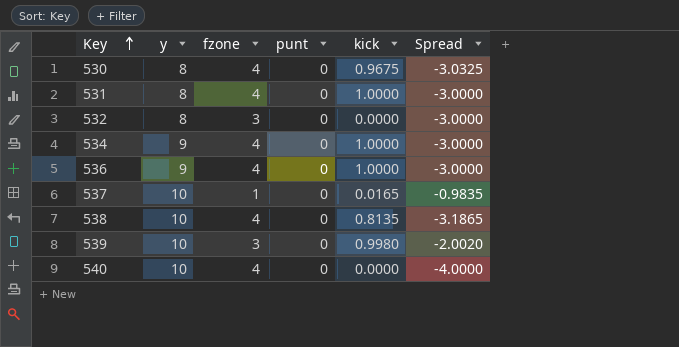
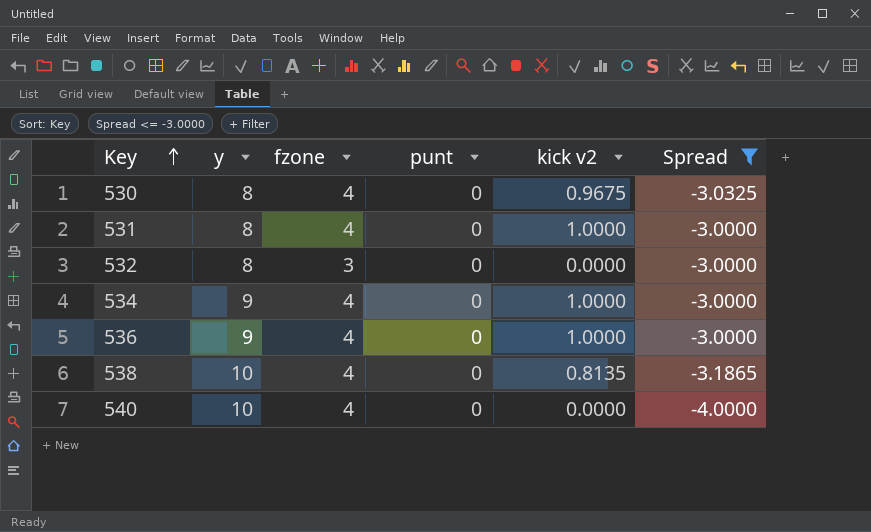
filter: none -> Spread <= -3.0000
column name: kick -> kick v2

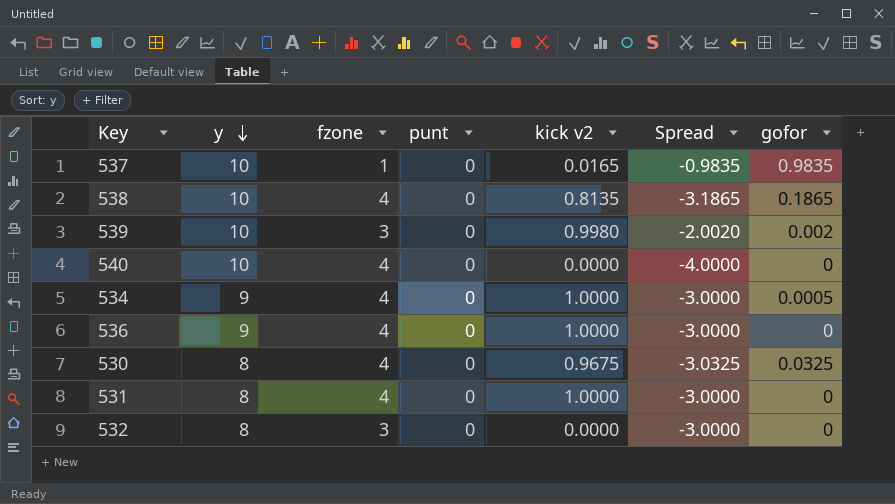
filter: Spread <= -3.0000 -> none
row order: Key ascending -> y descending
column gofor | position: none -> 7

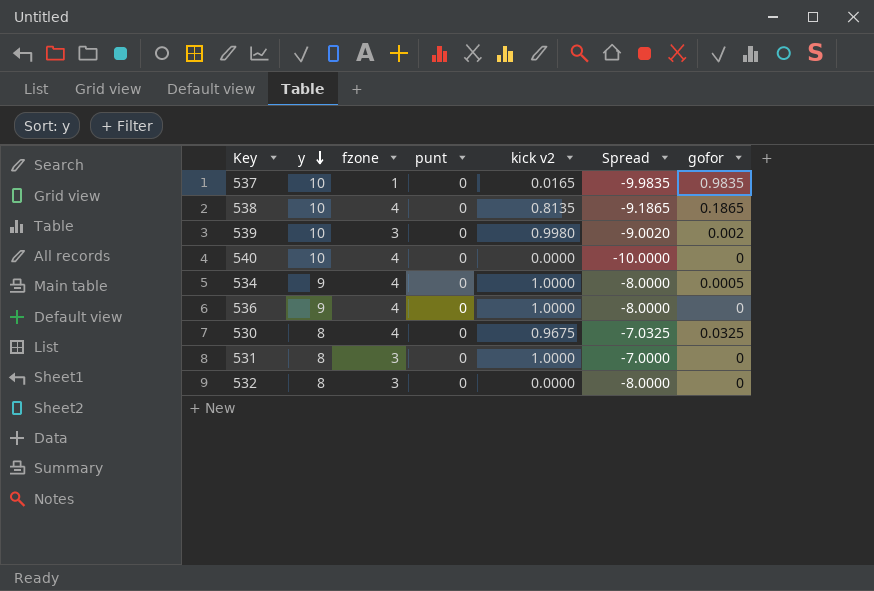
column Spread | formula: [kick v2] - [fzone] -> [kick v2] - [y]
531 | fzone: 4 -> 3

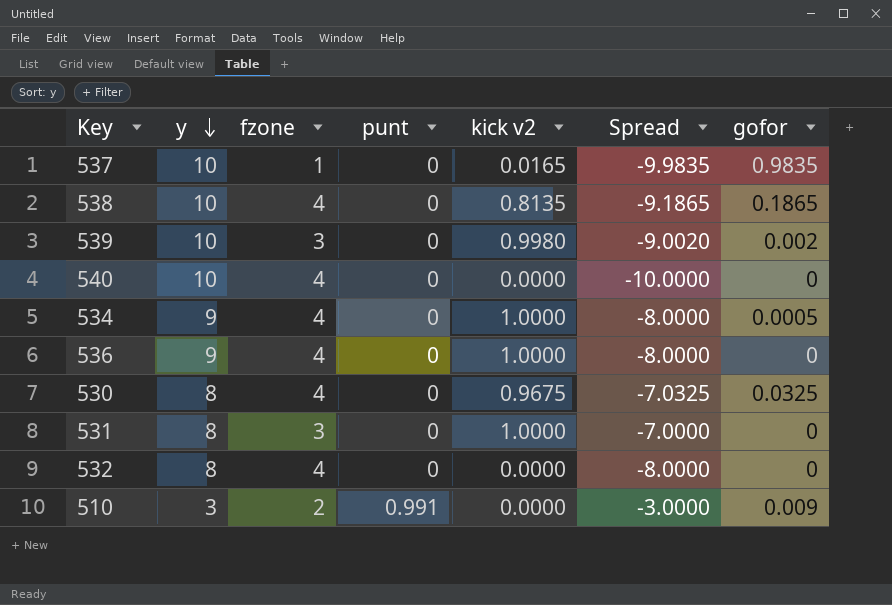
532 | fzone: 3 -> 4
row 510: none -> 3 | 2 | 0.991 | 0.0000 | -3.0000 | 0.009

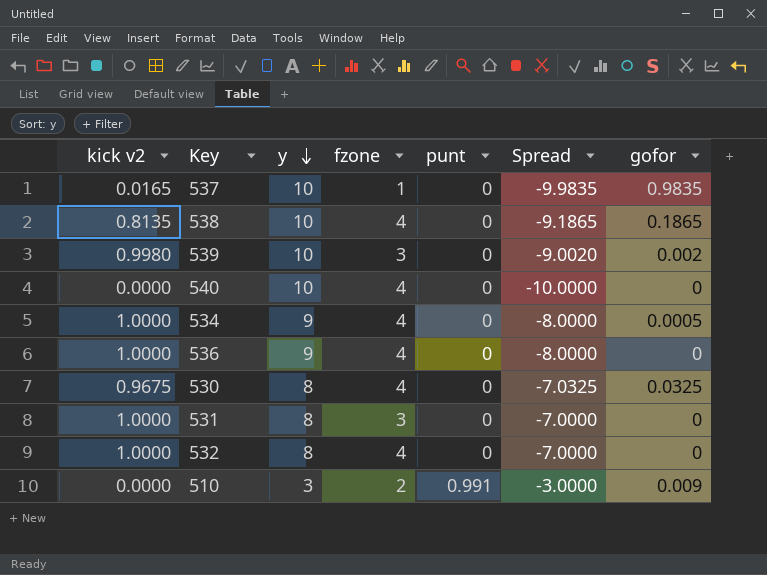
column kick v2 | position: 5 -> 1
532 | kick v2: 0.0000 -> 1.0000
532 | Spread: -8.0000 -> -7.0000

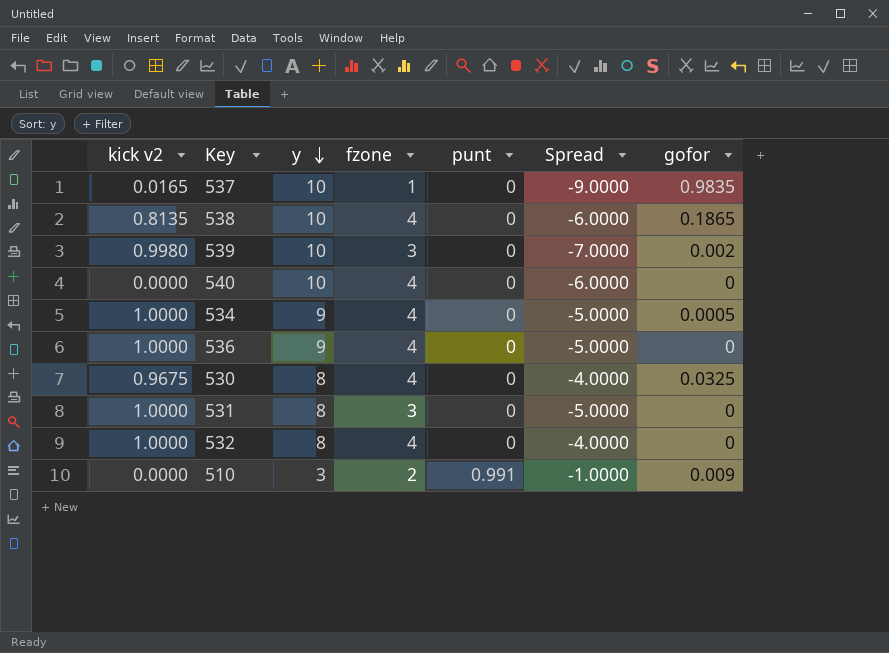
column Spread | formula: [kick v2] - [y] -> [fzone] - [y]

